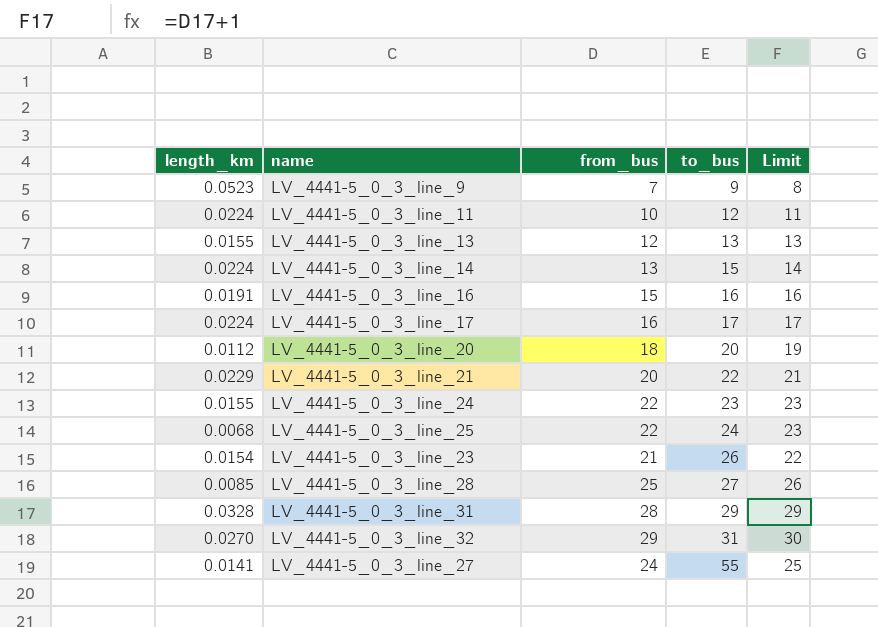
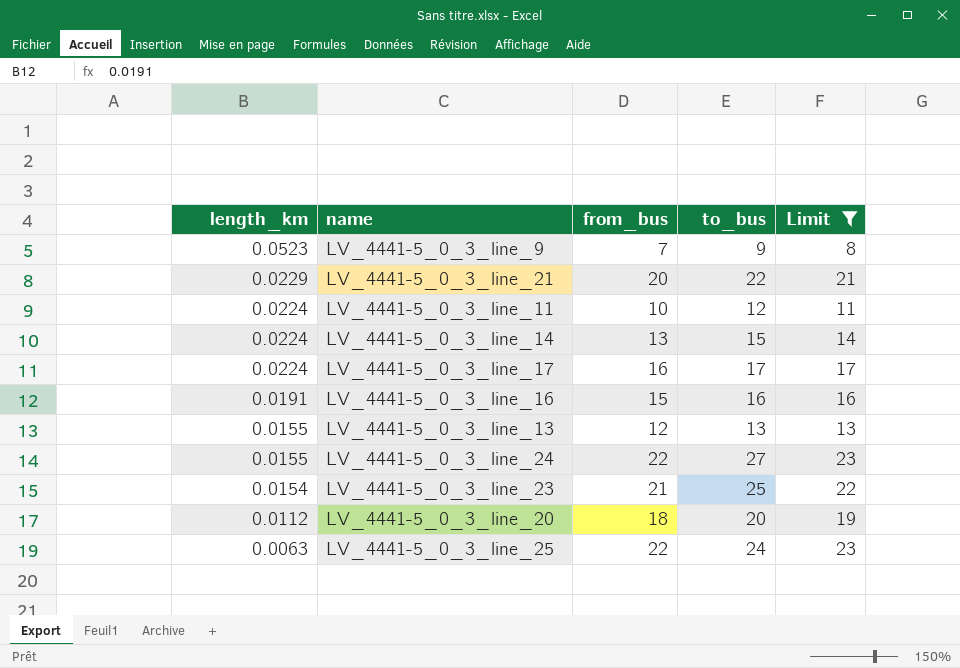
filter: none -> Limit <= 23
row order: to_bus ascending -> length_km descending
LV_4441-5_0_3_line_24 | to_bus: 23 -> 27
LV_4441-5_0_3_line_23 | to_bus: 26 -> 25
LV_4441-5_0_3_line_25 | length_km: 0.0068 -> 0.0063

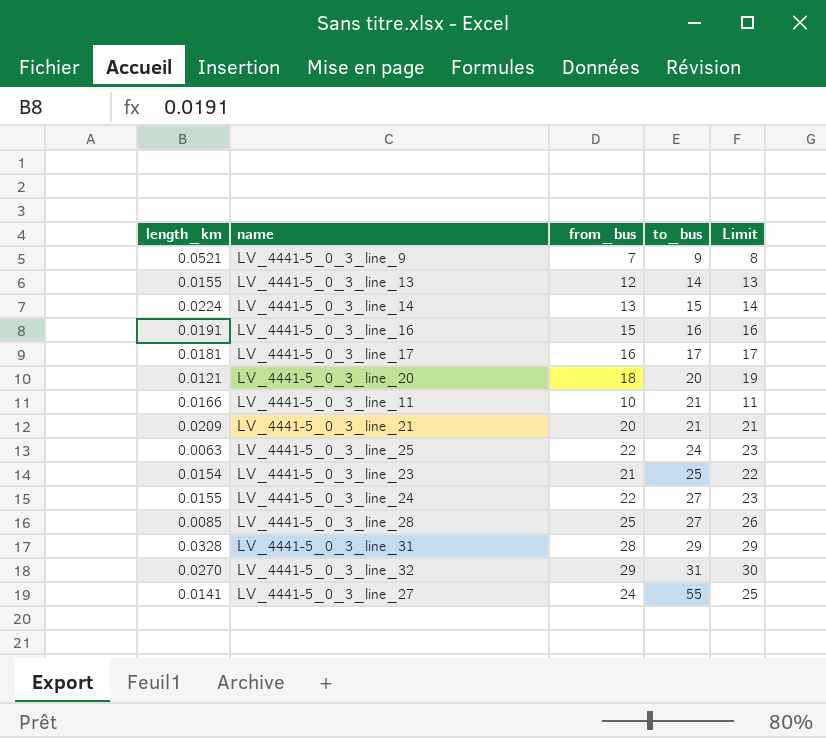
filter: Limit <= 23 -> none
row order: length_km descending -> to_bus ascending
LV_4441-5_0_3_line_9 | length_km: 0.0523 -> 0.0521
LV_4441-5_0_3_line_13 | to_bus: 13 -> 14
LV_4441-5_0_3_line_17 | length_km: 0.0224 -> 0.0181
LV_4441-5_0_3_line_20 | length_km: 0.0112 -> 0.0121
LV_4441-5_0_3_line_11 | length_km: 0.0224 -> 0.0166
LV_4441-5_0_3_line_11 | to_bus: 12 -> 21
LV_4441-5_0_3_line_21 | length_km: 0.0229 -> 0.0209
LV_4441-5_0_3_line_21 | to_bus: 22 -> 21

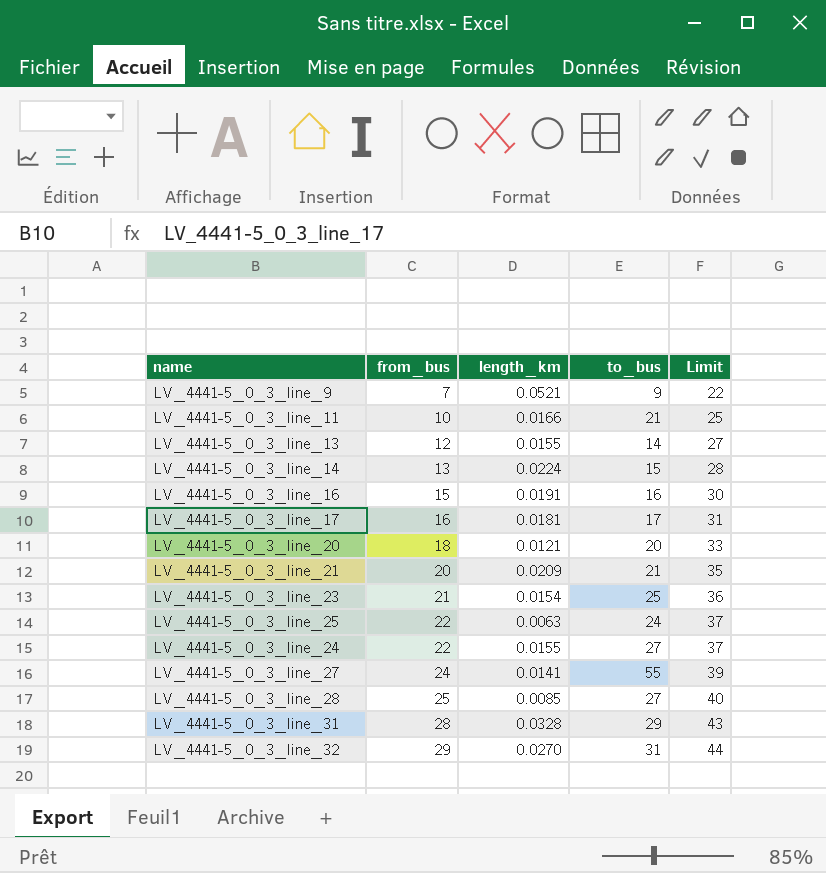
row order: to_bus ascending -> from_bus ascending
column length_km | position: 1 -> 3
column Limit | formula: [from_bus] + 1 -> [from_bus] + 15

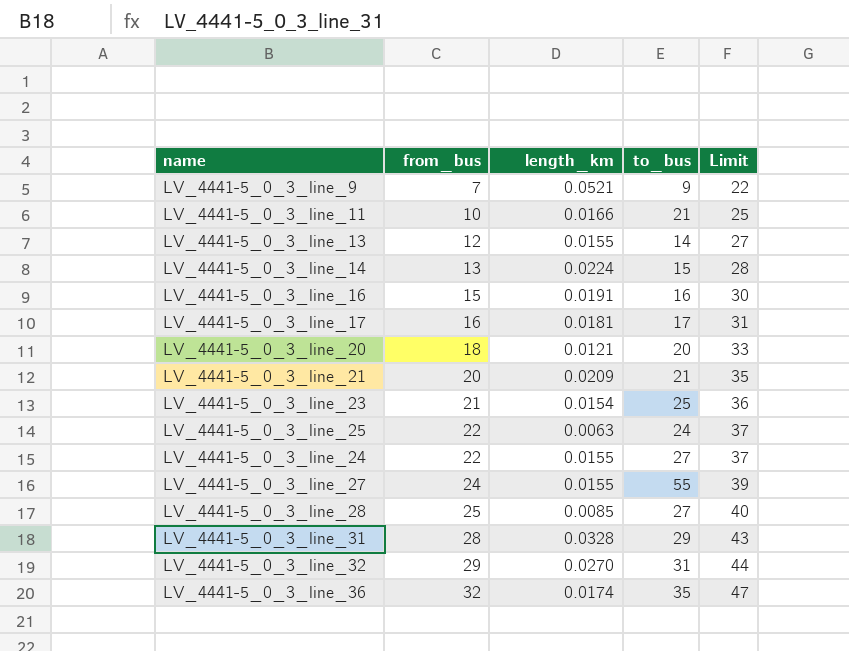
LV_4441-5_0_3_line_27 | length_km: 0.0141 -> 0.0155
row LV_4441-5_0_3_line_36: none -> 32 | 0.0174 | 35 | 47

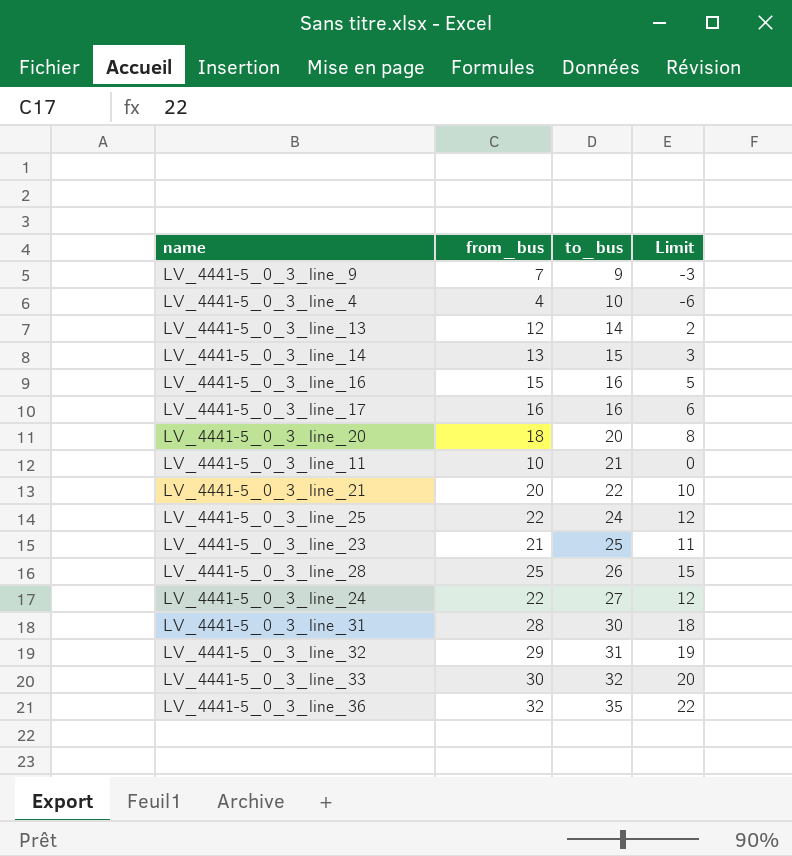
row order: from_bus ascending -> to_bus ascending
column length_km | position: 3 -> none
column Limit | formula: [from_bus] + 15 -> [from_bus] - 10
row LV_4441-5_0_3_line_27: 24 | 0.0155 | 55 | 39 -> none
row LV_4441-5_0_3_line_4: none -> 4 | 10 | -6
LV_4441-5_0_3_line_17 | to_bus: 17 -> 16
LV_4441-5_0_3_line_21 | to_bus: 21 -> 22
LV_4441-5_0_3_line_28 | to_bus: 27 -> 26
LV_4441-5_0_3_line_31 | to_bus: 29 -> 30
row LV_4441-5_0_3_line_33: none -> 30 | 32 | 20

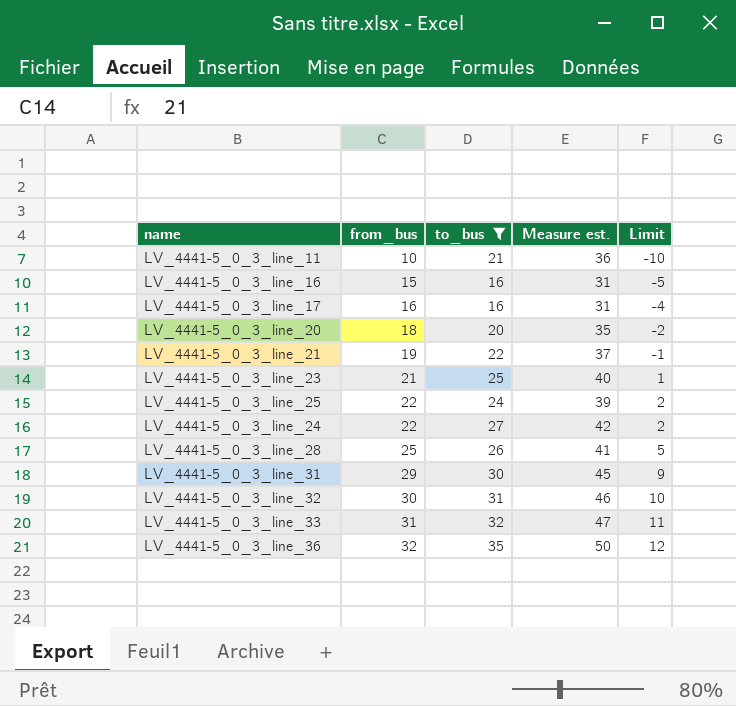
filter: none -> to_bus >= 16
row order: to_bus ascending -> from_bus ascending
column Measure est. | formula: none -> [to_bus] + 15
column Limit | formula: [from_bus] - 10 -> [from_bus] - 20
LV_4441-5_0_3_line_21 | from_bus: 20 -> 19
LV_4441-5_0_3_line_31 | from_bus: 28 -> 29
LV_4441-5_0_3_line_32 | from_bus: 29 -> 30
LV_4441-5_0_3_line_33 | from_bus: 30 -> 31

